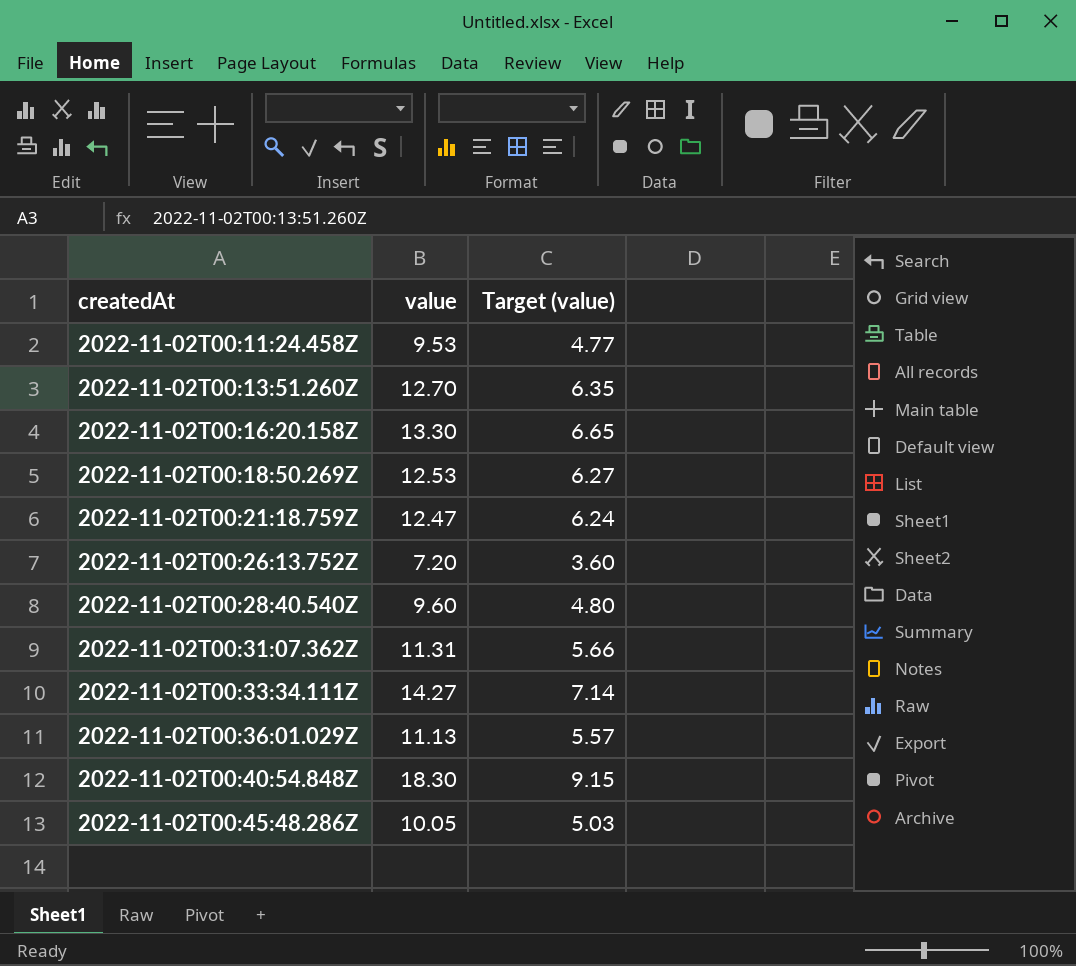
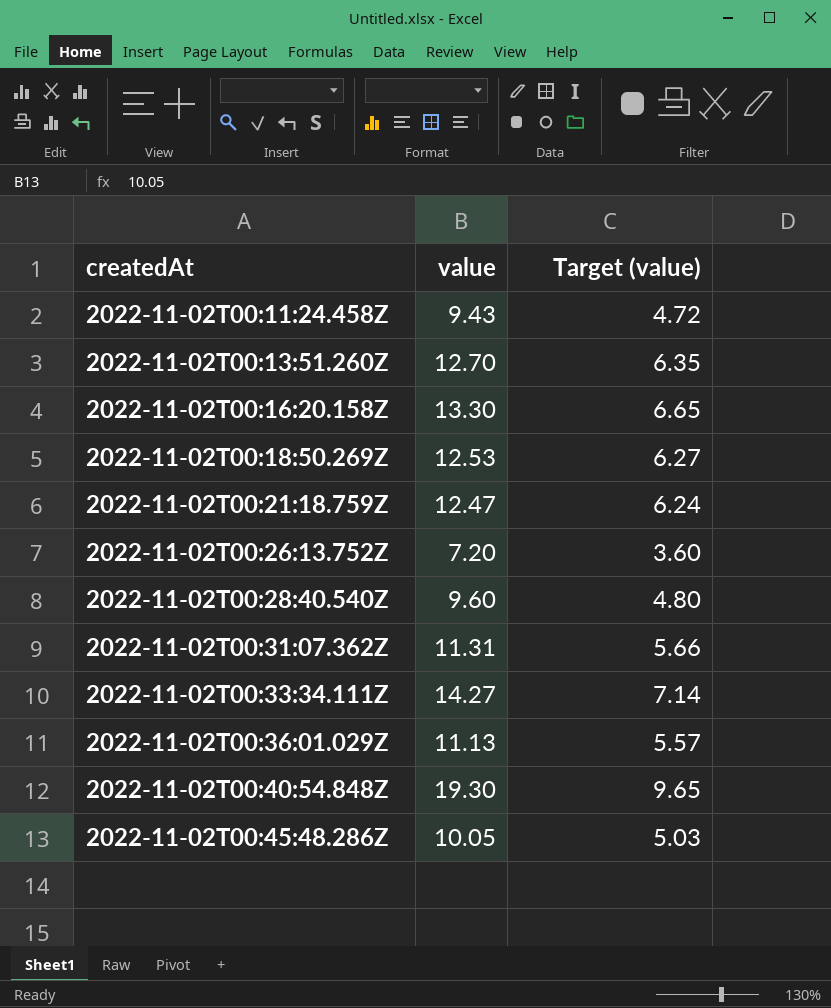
2022-11-02T00:11:24.458Z | value: 9.53 -> 9.43
2022-11-02T00:11:24.458Z | Target (value): 4.77 -> 4.72
2022-11-02T00:40:54.848Z | value: 18.30 -> 19.30
2022-11-02T00:40:54.848Z | Target (value): 9.15 -> 9.65

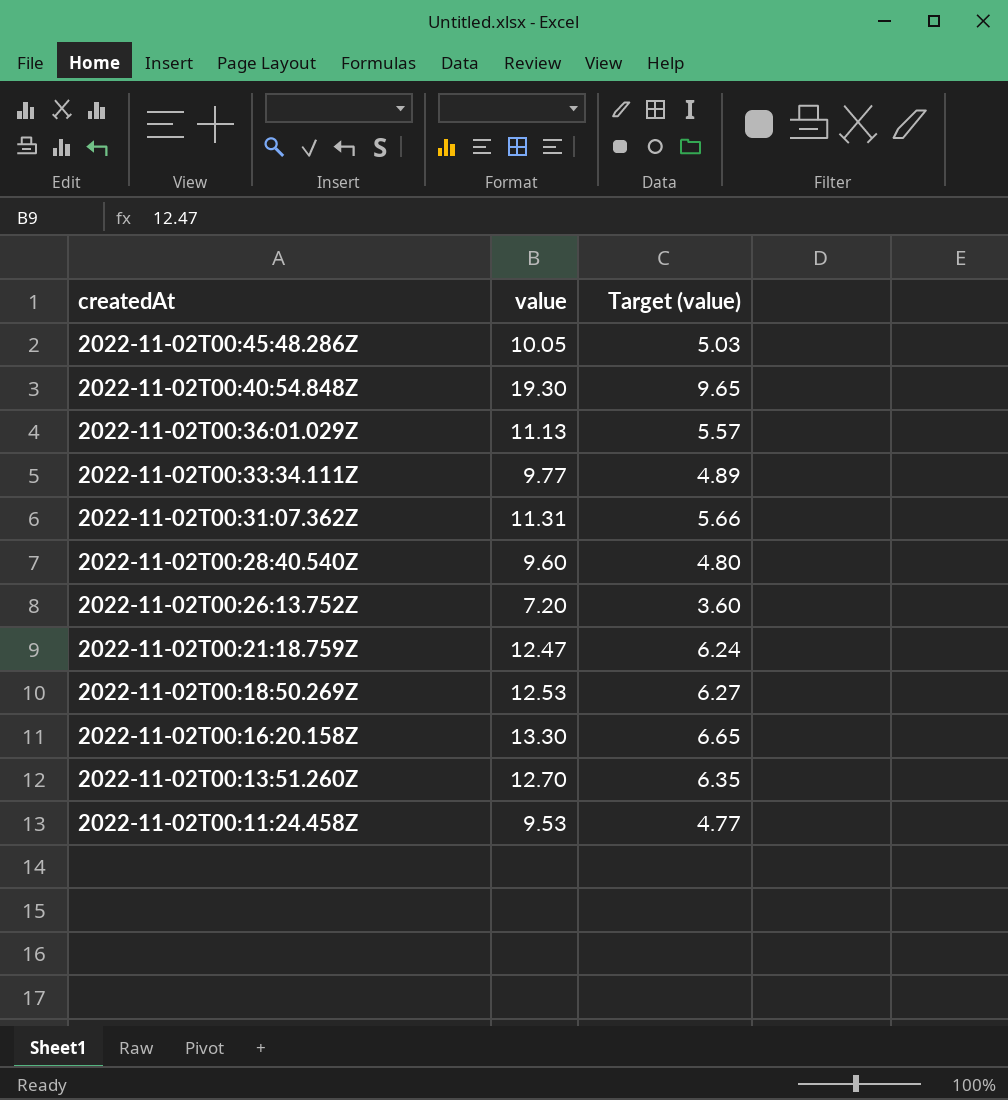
row order: createdAt ascending -> createdAt descending
2022-11-02T00:33:34.111Z | value: 14.27 -> 9.77
2022-11-02T00:33:34.111Z | Target (value): 7.14 -> 4.89
2022-11-02T00:11:24.458Z | value: 9.43 -> 9.53
2022-11-02T00:11:24.458Z | Target (value): 4.72 -> 4.77

